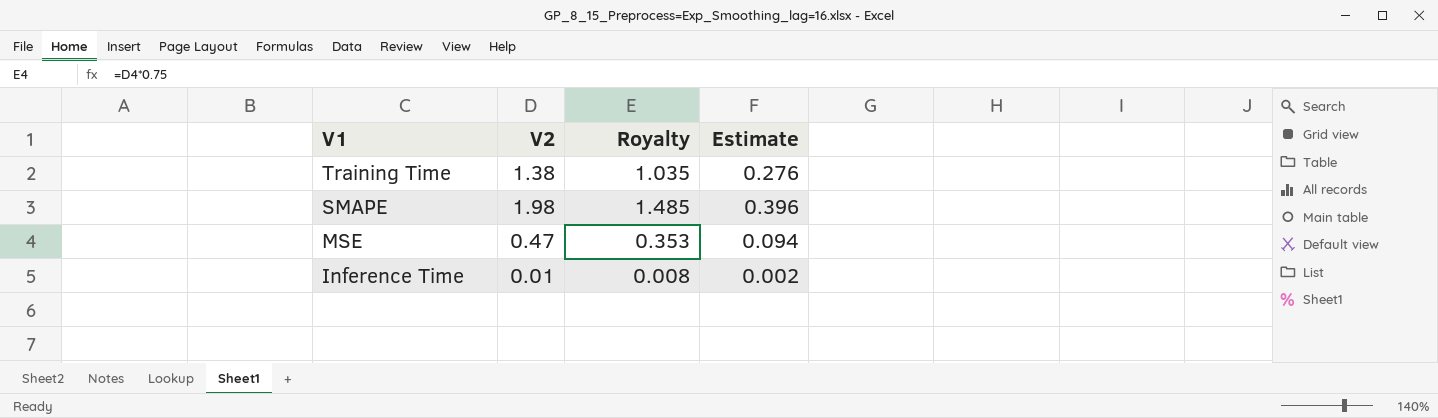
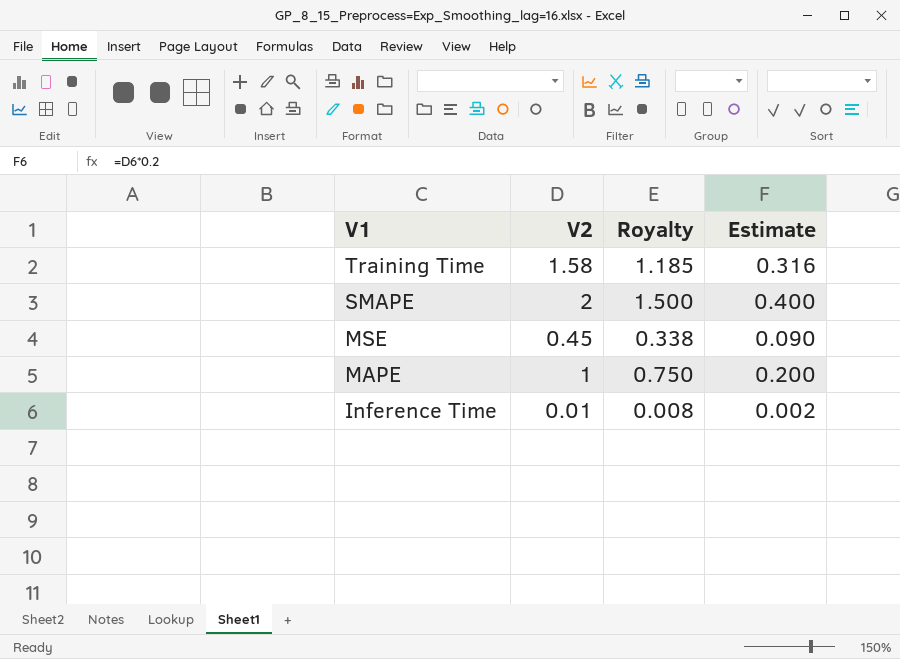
Training Time | V2: 1.38 -> 1.58
Training Time | Royalty: 1.035 -> 1.185
Training Time | Estimate: 0.276 -> 0.316
SMAPE | V2: 1.98 -> 2
SMAPE | Royalty: 1.485 -> 1.500
SMAPE | Estimate: 0.396 -> 0.400
MSE | V2: 0.47 -> 0.45
MSE | Royalty: 0.353 -> 0.338
MSE | Estimate: 0.094 -> 0.090
row MAPE: none -> 1 | 0.750 | 0.200

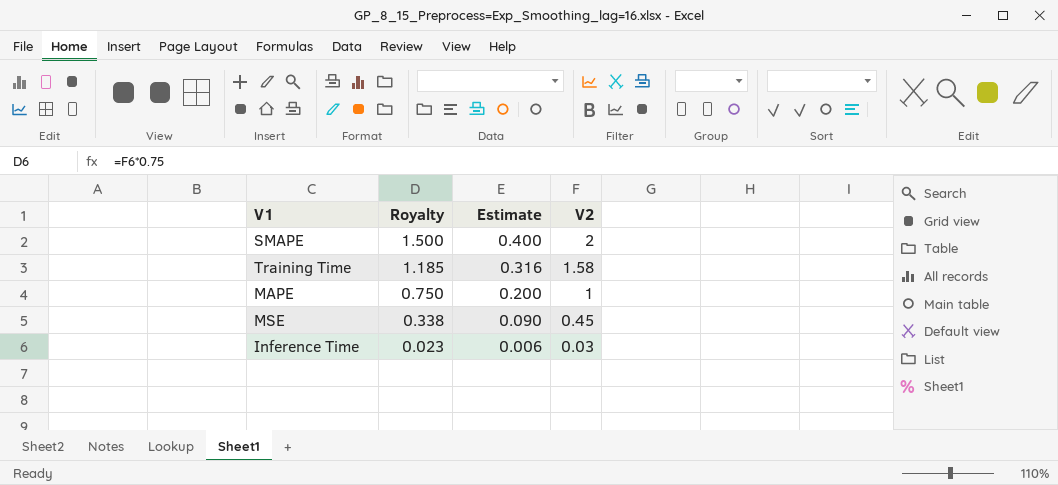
row order: V1 descending -> Royalty descending
column V2 | position: 2 -> 4
Inference Time | Royalty: 0.008 -> 0.023
Inference Time | Estimate: 0.002 -> 0.006
Inference Time | V2: 0.01 -> 0.03

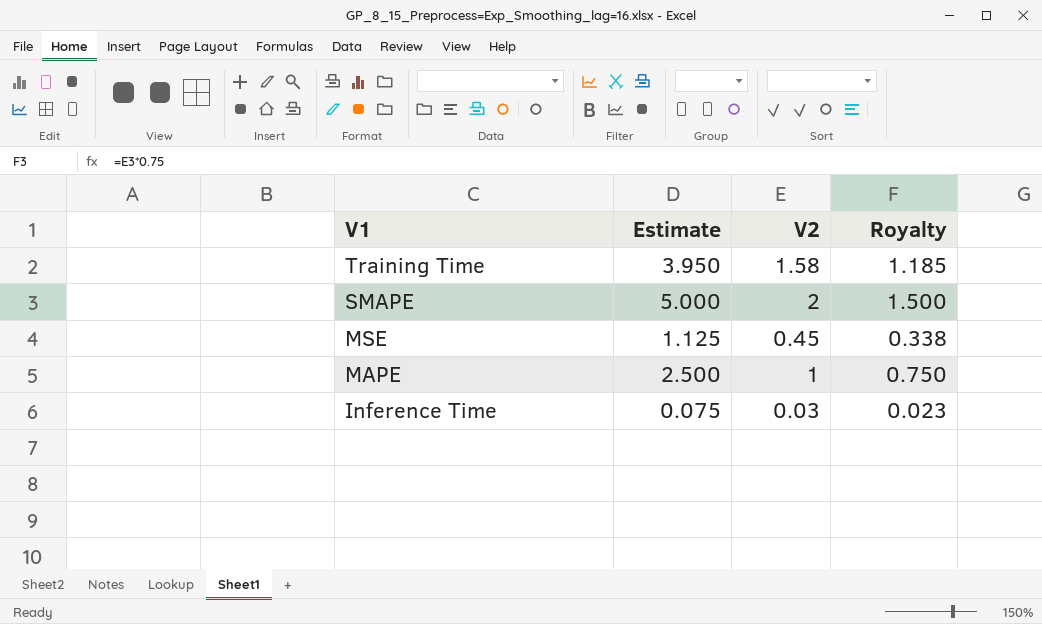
row order: Royalty descending -> V1 descending
column Estimate | formula: [V2] * 0.2 -> [V2] * 2.5
column Royalty | position: 2 -> 4

